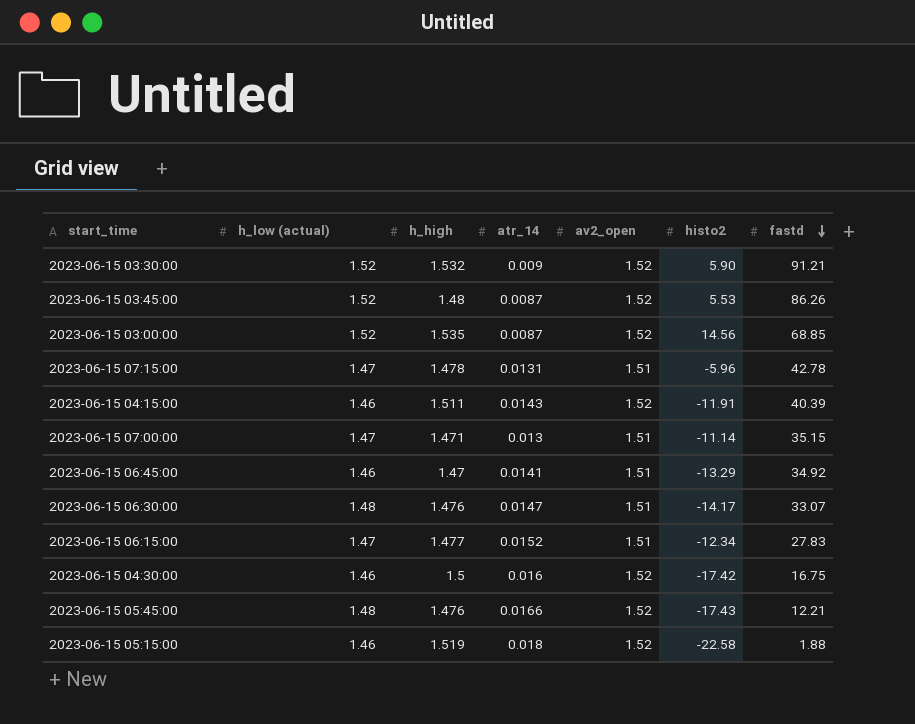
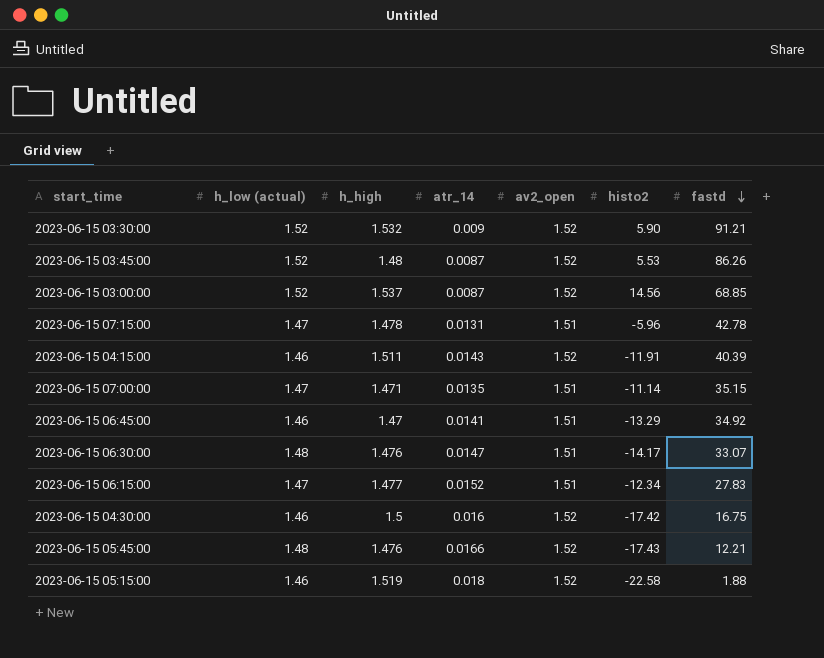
2023-06-15 03:00:00 | h_high: 1.535 -> 1.537
2023-06-15 07:00:00 | atr_14: 0.013 -> 0.0135

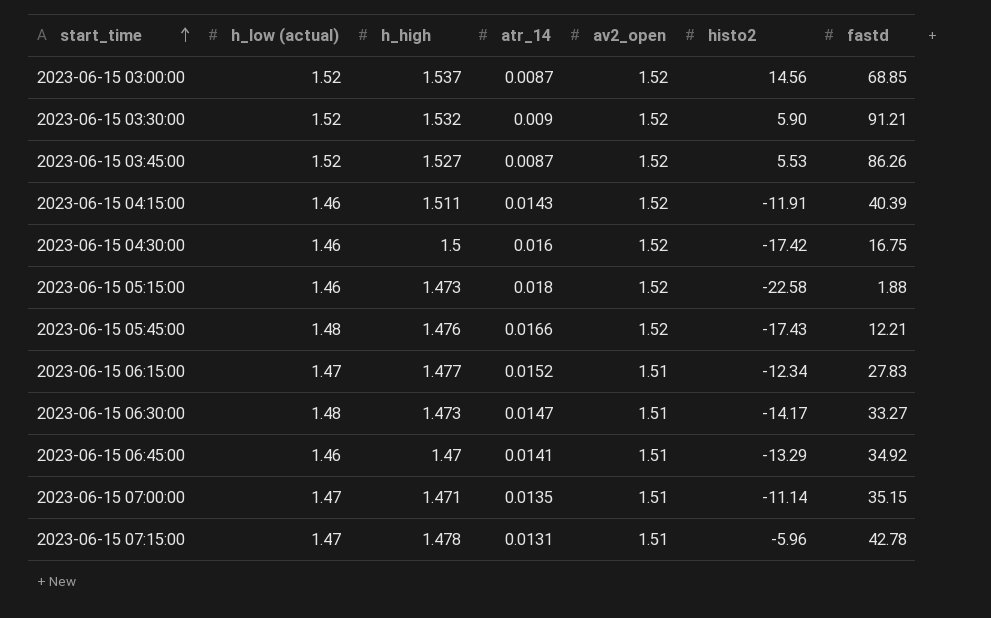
row order: fastd descending -> start_time ascending
2023-06-15 03:45:00 | h_high: 1.48 -> 1.527
2023-06-15 05:15:00 | h_high: 1.519 -> 1.473
2023-06-15 06:30:00 | h_high: 1.476 -> 1.473
2023-06-15 06:30:00 | fastd: 33.07 -> 33.27

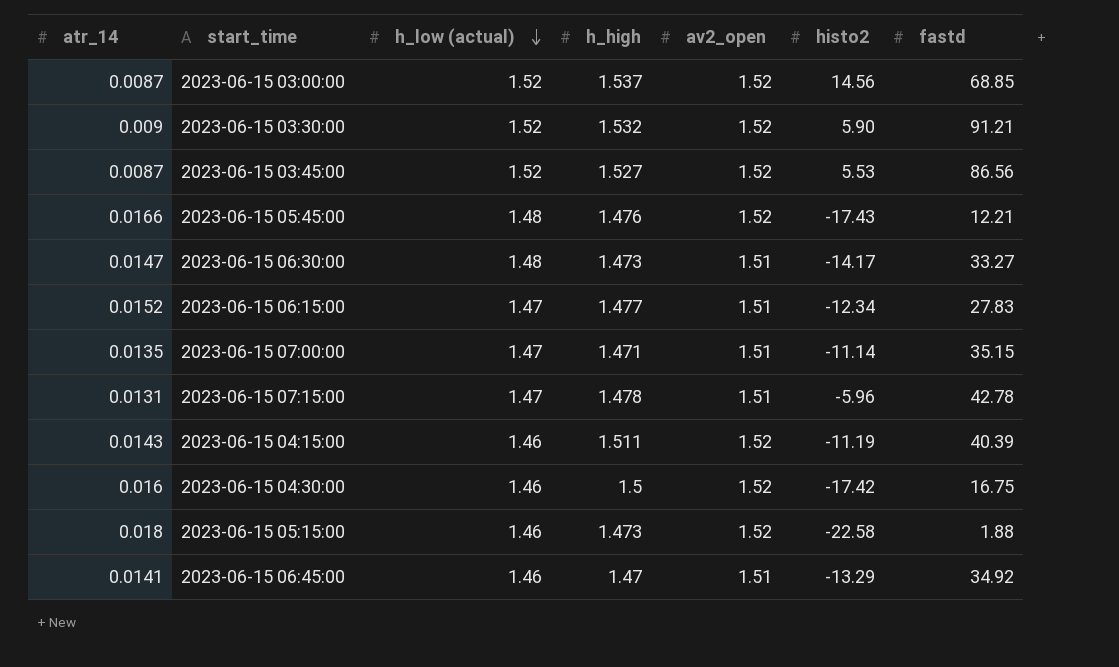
row order: start_time ascending -> h_low (actual) descending
column atr_14 | position: 4 -> 1
2023-06-15 03:45:00 | fastd: 86.26 -> 86.56
2023-06-15 04:15:00 | histo2: -11.91 -> -11.19

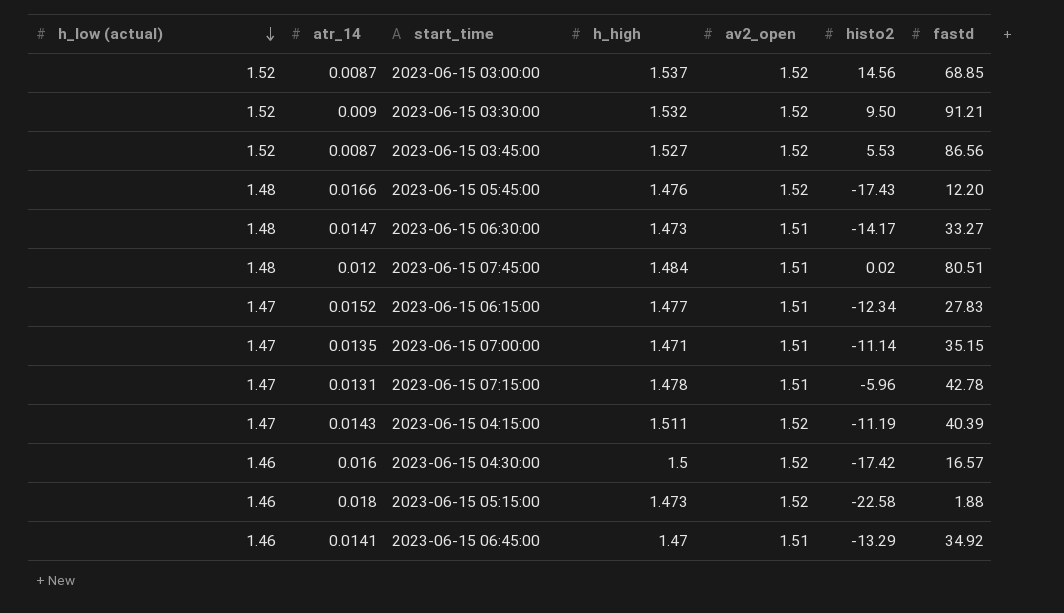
column h_low (actual) | position: 3 -> 1
2023-06-15 03:30:00 | histo2: 5.90 -> 9.50
2023-06-15 05:45:00 | fastd: 12.21 -> 12.20
row 2023-06-15 07:45:00: none -> 1.48 | 0.012 | 1.484 | 1.51 | 0.02 | 80.51
2023-06-15 04:15:00 | h_low (actual): 1.46 -> 1.47
2023-06-15 04:30:00 | fastd: 16.75 -> 16.57

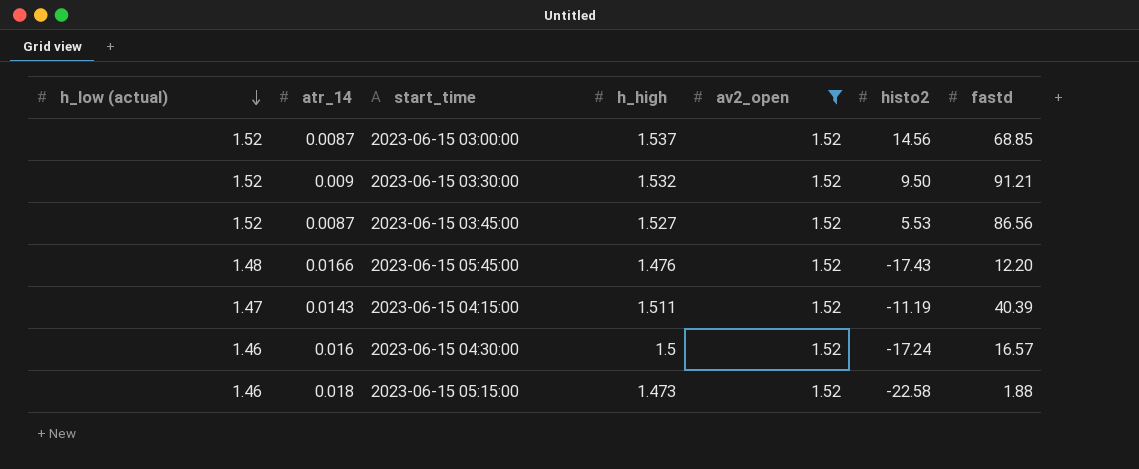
filter: none -> av2_open = 1.52
2023-06-15 04:30:00 | histo2: -17.42 -> -17.24

